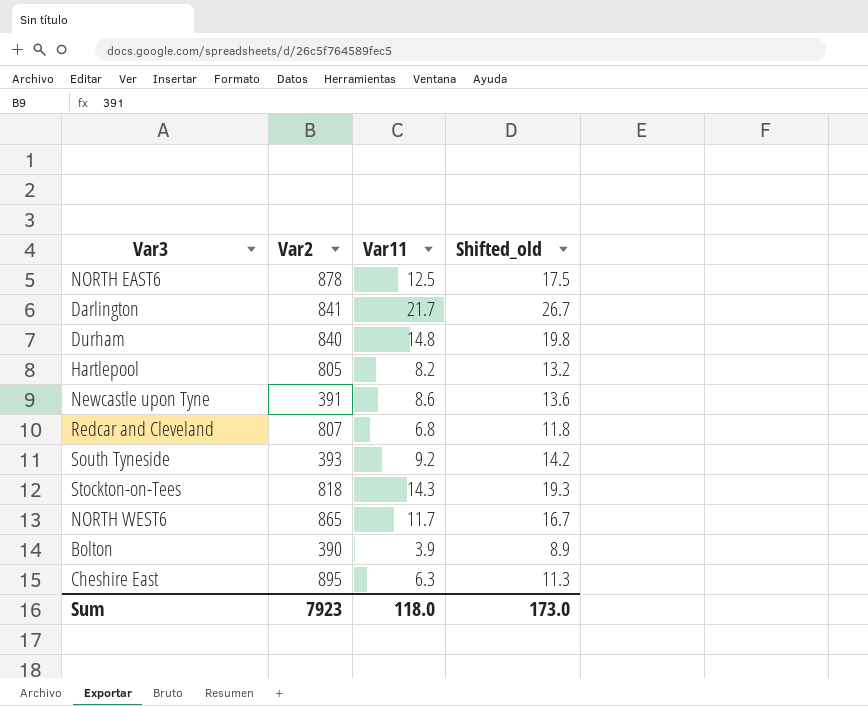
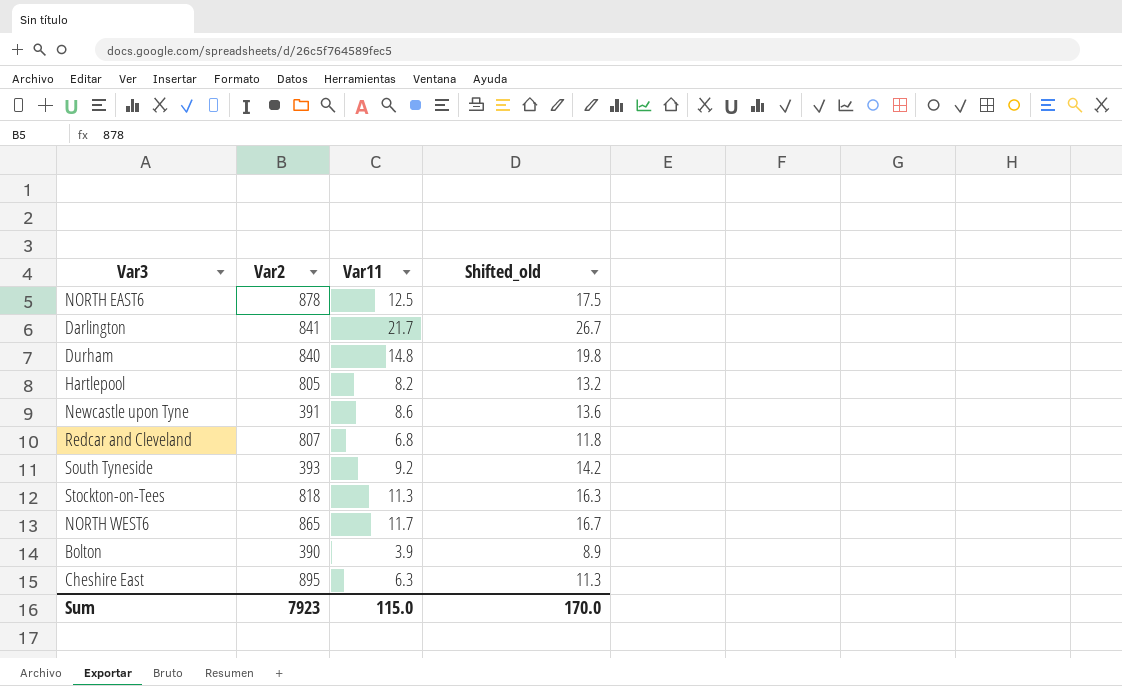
Stockton-on-Tees | Var11: 14.3 -> 11.3
Stockton-on-Tees | Shifted_old: 19.3 -> 16.3
Sum | Var11: 118.0 -> 115.0
Sum | Shifted_old: 173.0 -> 170.0

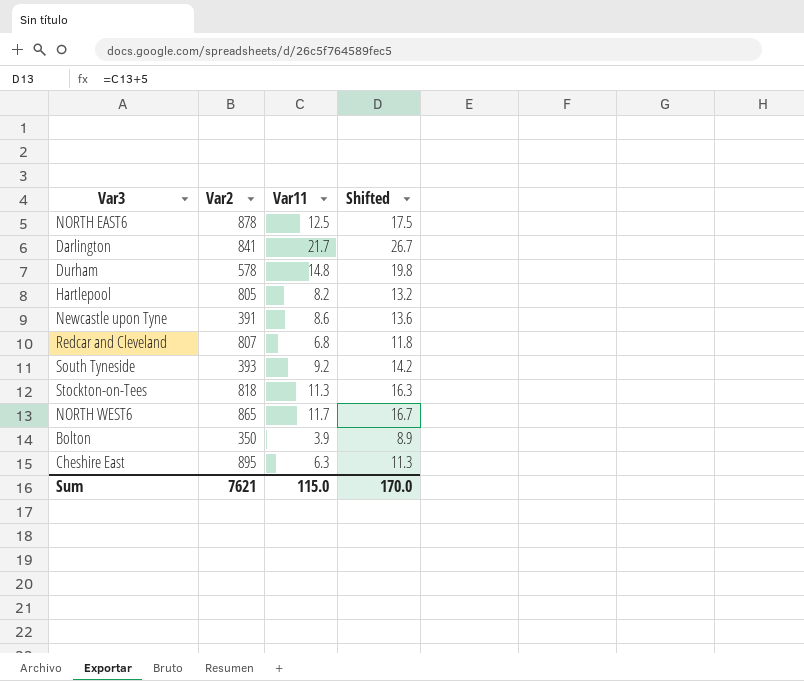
column name: Shifted_old -> Shifted
Durham | Var2: 840 -> 578
Bolton | Var2: 390 -> 350
Sum | Var2: 7923 -> 7621

